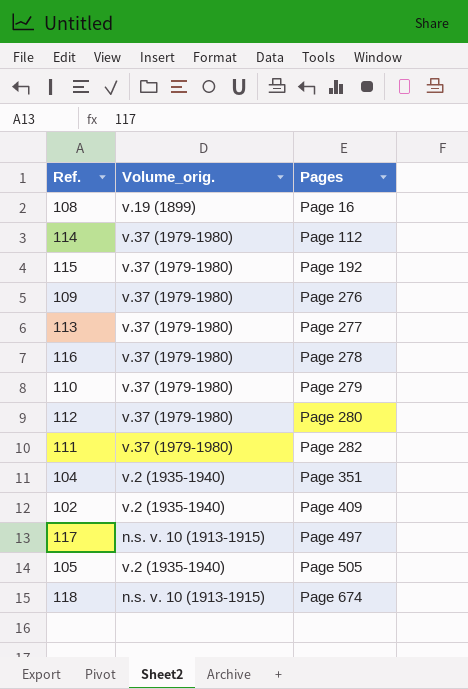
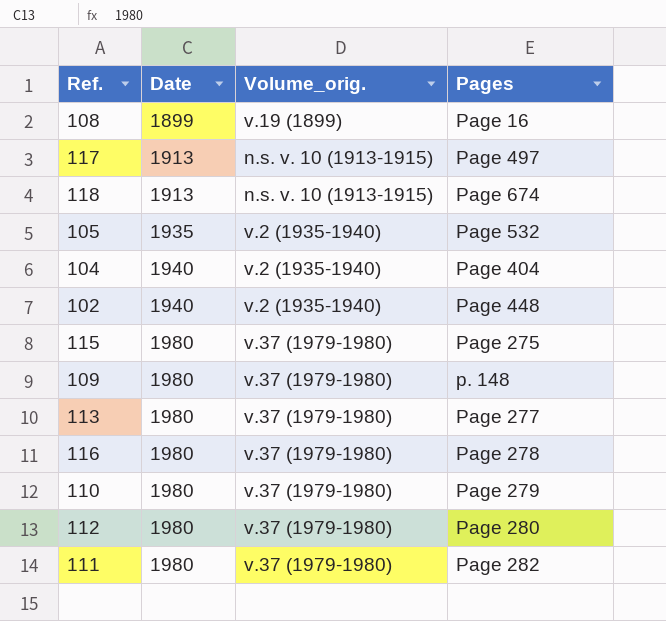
row order: Pages ascending -> Date ascending
column Date | position: none -> 2
row 114: v.37 (1979-1980) | Page 112 -> none
105 | Pages: Page 505 -> Page 532
104 | Pages: Page 351 -> Page 404
102 | Pages: Page 409 -> Page 448
115 | Pages: Page 192 -> Page 275
109 | Pages: Page 276 -> p. 148

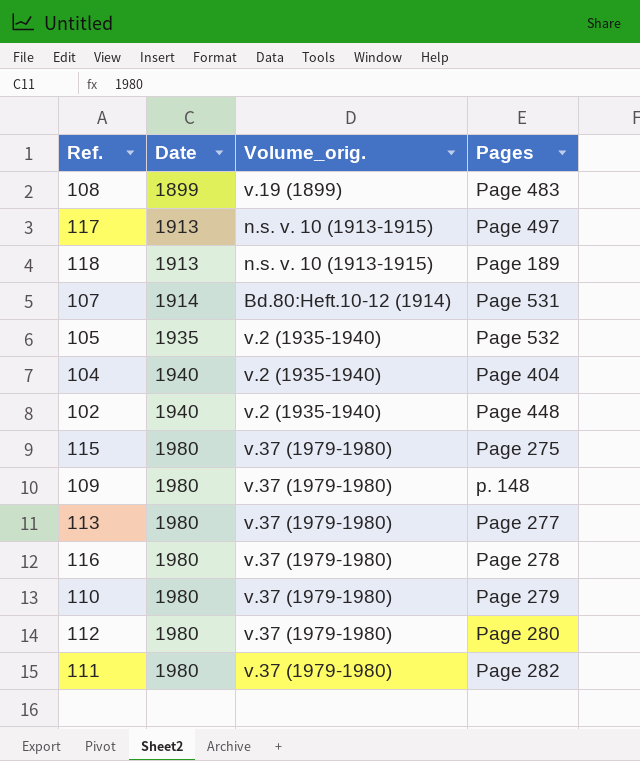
108 | Pages: Page 16 -> Page 483
118 | Pages: Page 674 -> Page 189
row 107: none -> 1914 | Bd.80:Heft.10-12 (1914) | Page 531

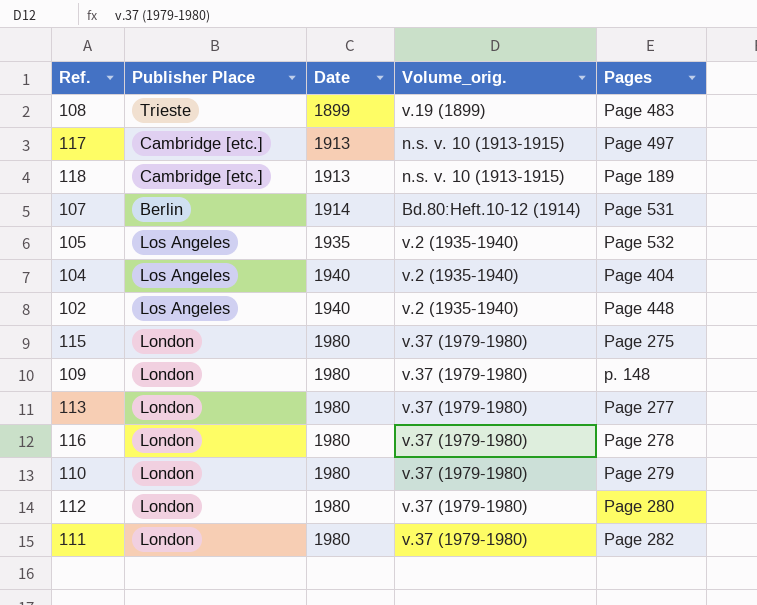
column Publisher Place | position: none -> 2

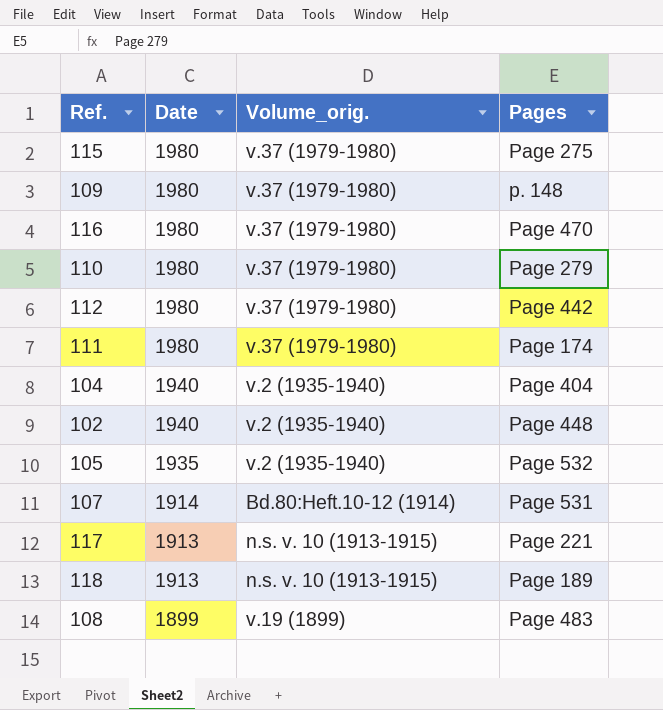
row order: Date ascending -> Date descending
column Publisher Place | position: 2 -> none
row 113: London | 1980 | v.37 (1979-1980) | Page 277 -> none
116 | Pages: Page 278 -> Page 470
112 | Pages: Page 280 -> Page 442
111 | Pages: Page 282 -> Page 174
117 | Pages: Page 497 -> Page 221

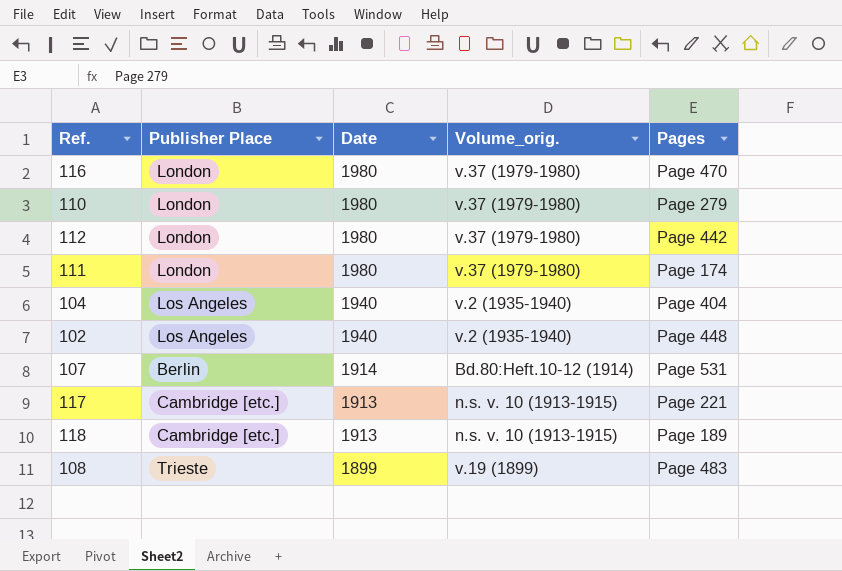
column Publisher Place | position: none -> 2
row 115: 1980 | v.37 (1979-1980) | Page 275 -> none
row 109: 1980 | v.37 (1979-1980) | p. 148 -> none
row 105: 1935 | v.2 (1935-1940) | Page 532 -> none

